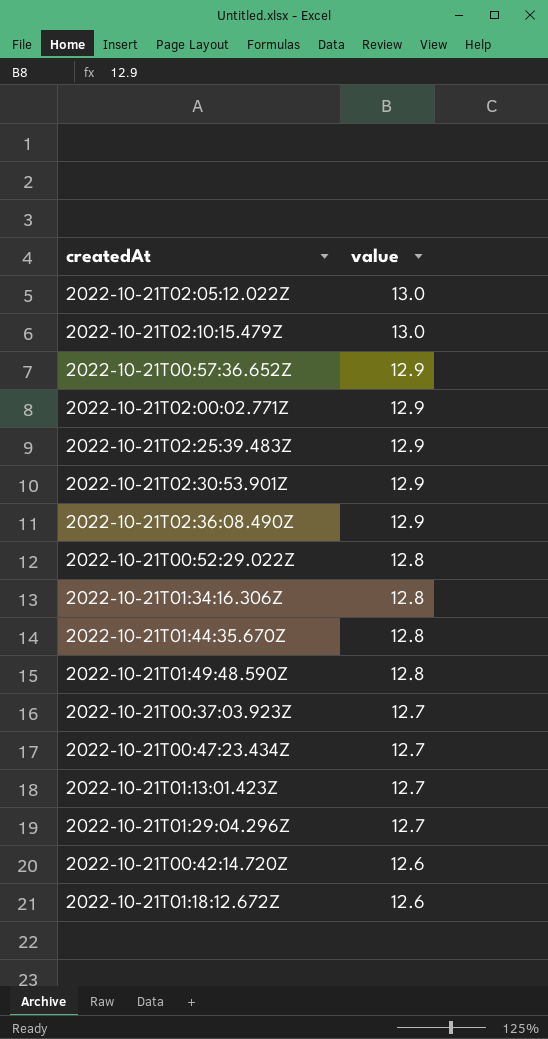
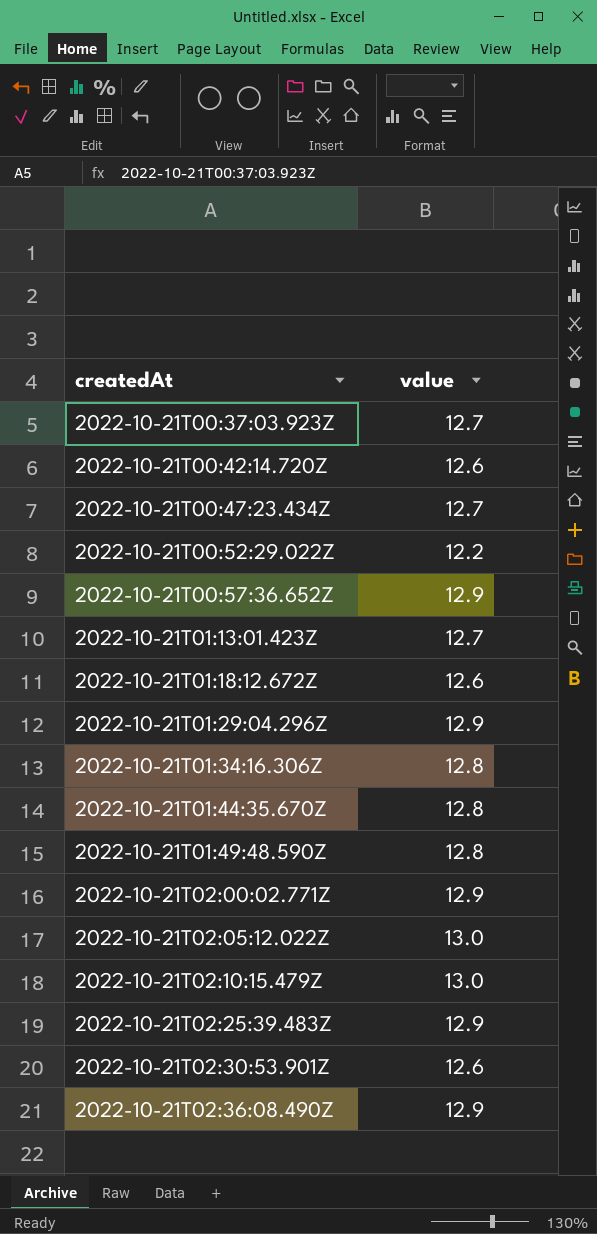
row order: value descending -> createdAt ascending
2022-10-21T00:52:29.022Z | value: 12.8 -> 12.2
2022-10-21T01:29:04.296Z | value: 12.7 -> 12.9
2022-10-21T02:30:53.901Z | value: 12.9 -> 12.6

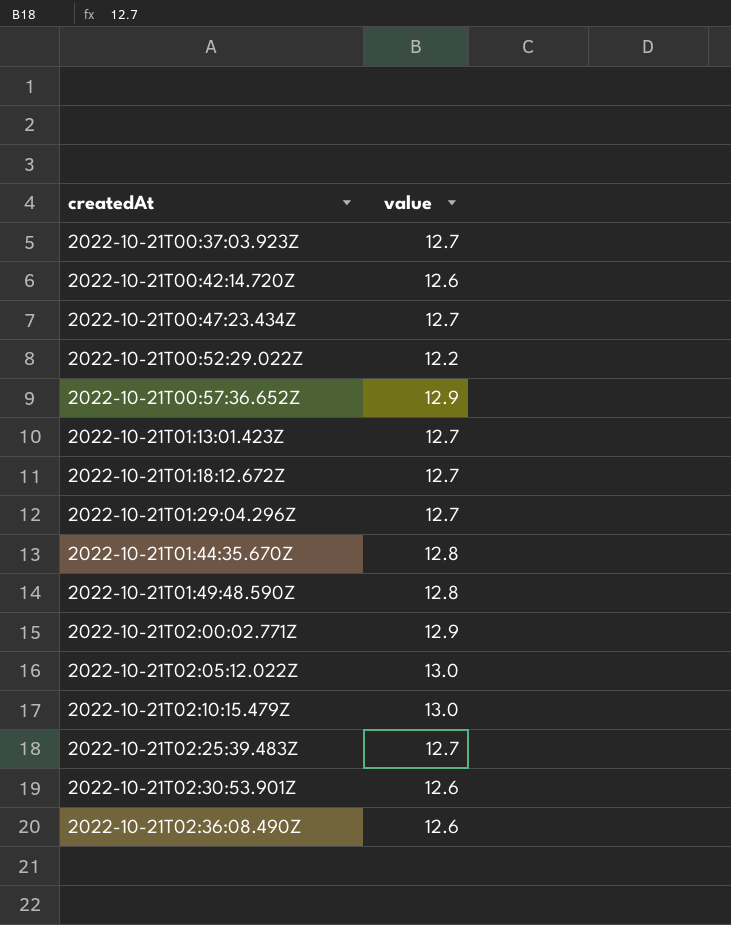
row 2022-10-21T01:34:16.306Z: 12.8 -> none
2022-10-21T01:18:12.672Z | value: 12.6 -> 12.7
2022-10-21T01:29:04.296Z | value: 12.9 -> 12.7
2022-10-21T02:25:39.483Z | value: 12.9 -> 12.7
2022-10-21T02:36:08.490Z | value: 12.9 -> 12.6

